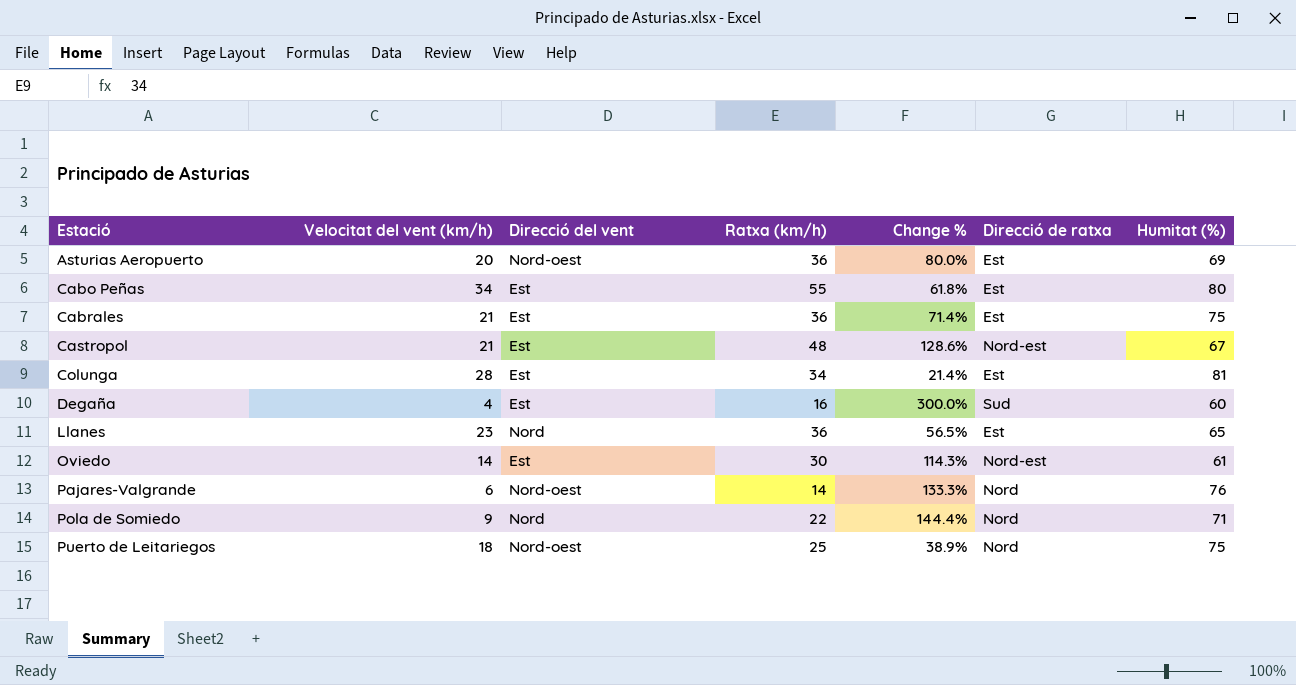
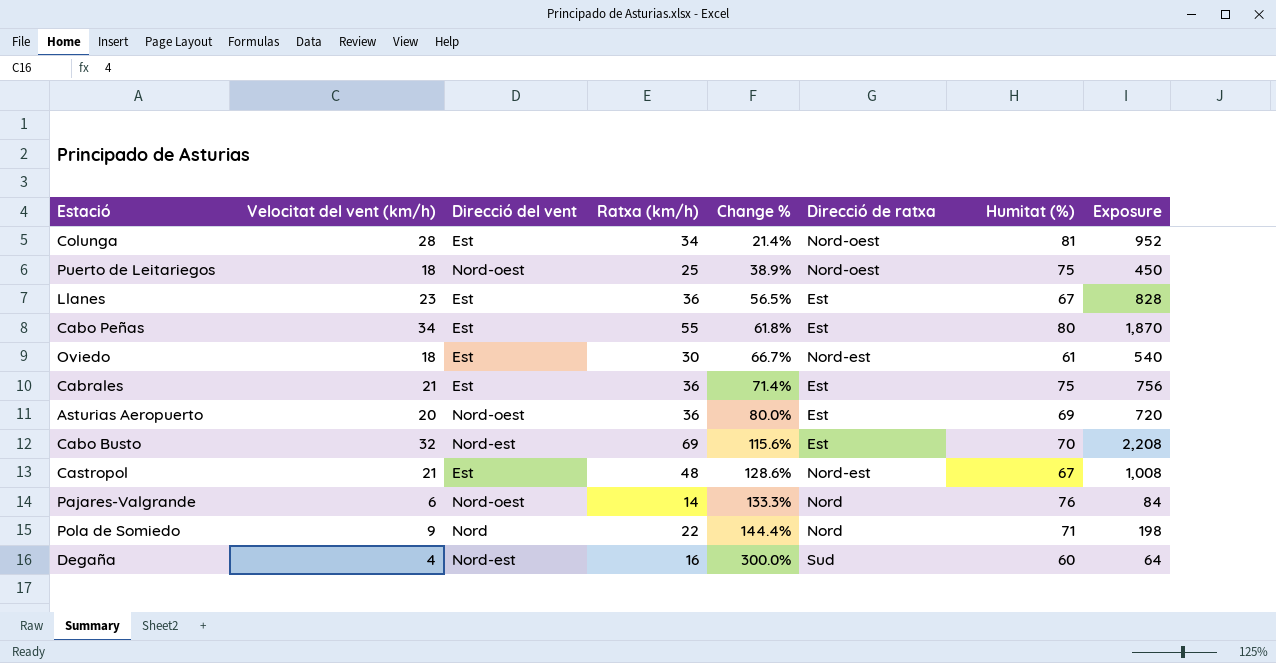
row order: Estació ascending -> Change % ascending
column Exposure | formula: none -> [Velocitat del vent (km/h)] * [Ratxa (km/h)]
Colunga | Direcció de ratxa: Est -> Nord-oest
Puerto de Leitariegos | Direcció de ratxa: Nord -> Nord-oest
Llanes | Direcció del vent: Nord -> Est
Llanes | Humitat (%): 65 -> 67
Oviedo | Velocitat del vent (km/h): 14 -> 18
Oviedo | Change %: 114.3% -> 66.7%
row Cabo Busto: none -> 32 | Nord-est | 69 | 115.6% | Est | 70 | 2,208
Degaña | Direcció del vent: Est -> Nord-est

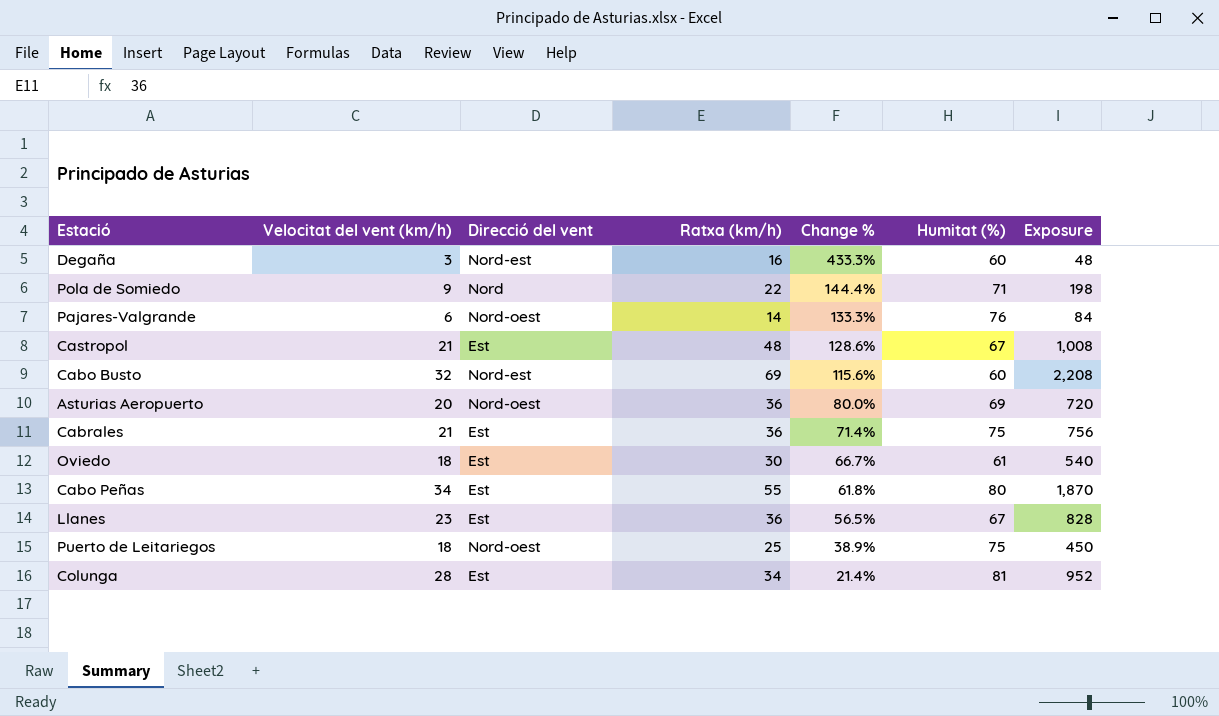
row order: Change % ascending -> Change % descending
column Direcció de ratxa | position: 6 -> none
Degaña | Velocitat del vent (km/h): 4 -> 3
Degaña | Change %: 300.0% -> 433.3%
Degaña | Exposure: 64 -> 48
Cabo Busto | Humitat (%): 70 -> 60

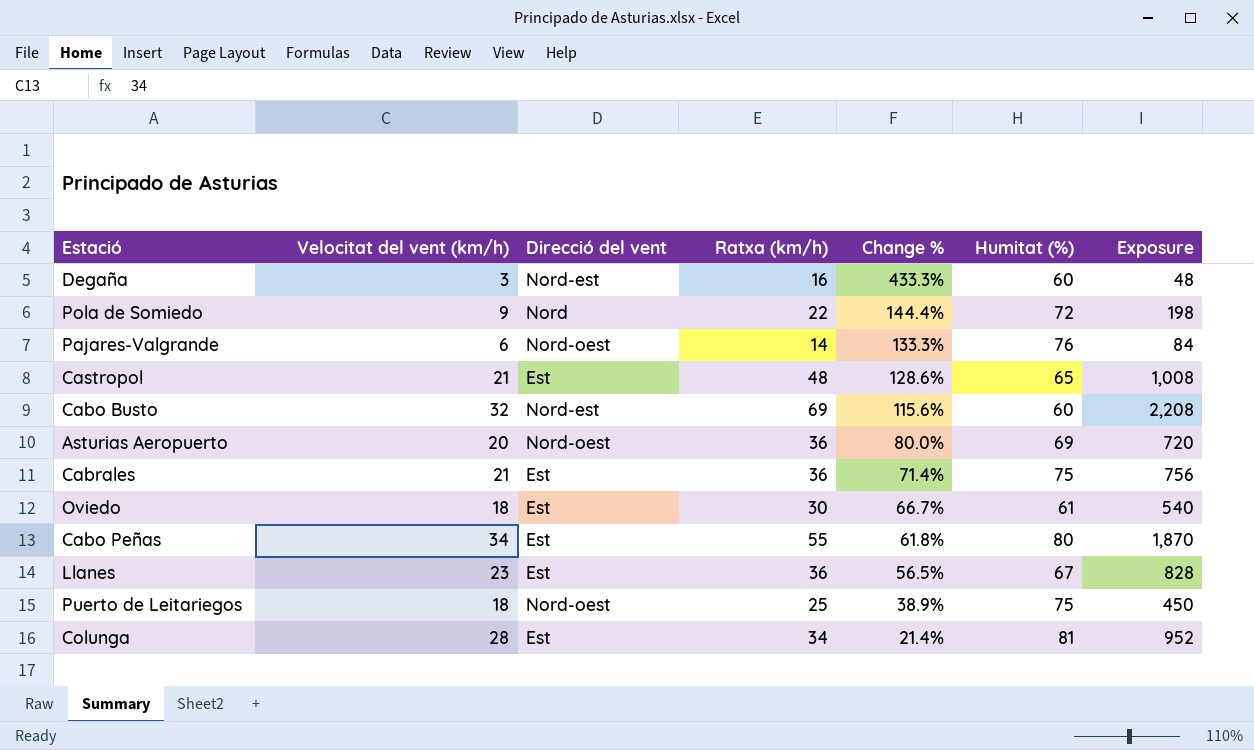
Pola de Somiedo | Humitat (%): 71 -> 72
Castropol | Humitat (%): 67 -> 65

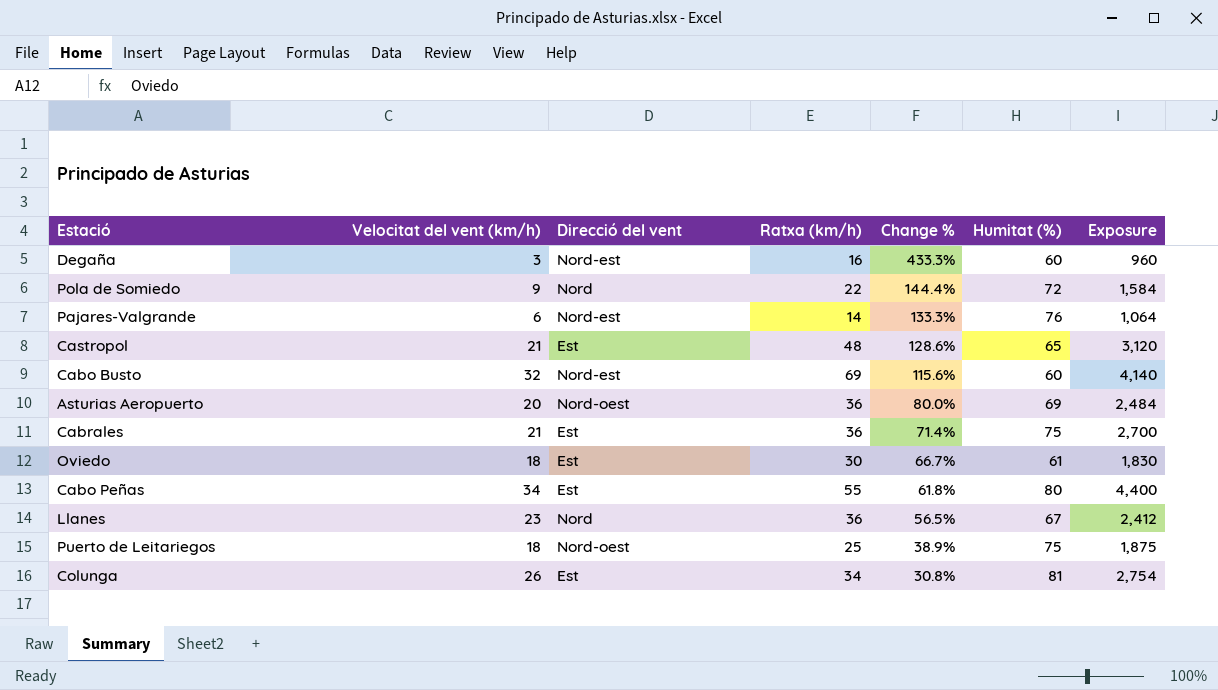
column Exposure | formula: [Velocitat del vent (km/h)] * [Ratxa (km/h)] -> [Ratxa (km/h)] * [Humitat (%)]
Pajares-Valgrande | Direcció del vent: Nord-oest -> Nord-est
Llanes | Direcció del vent: Est -> Nord
Colunga | Velocitat del vent (km/h): 28 -> 26
Colunga | Change %: 21.4% -> 30.8%

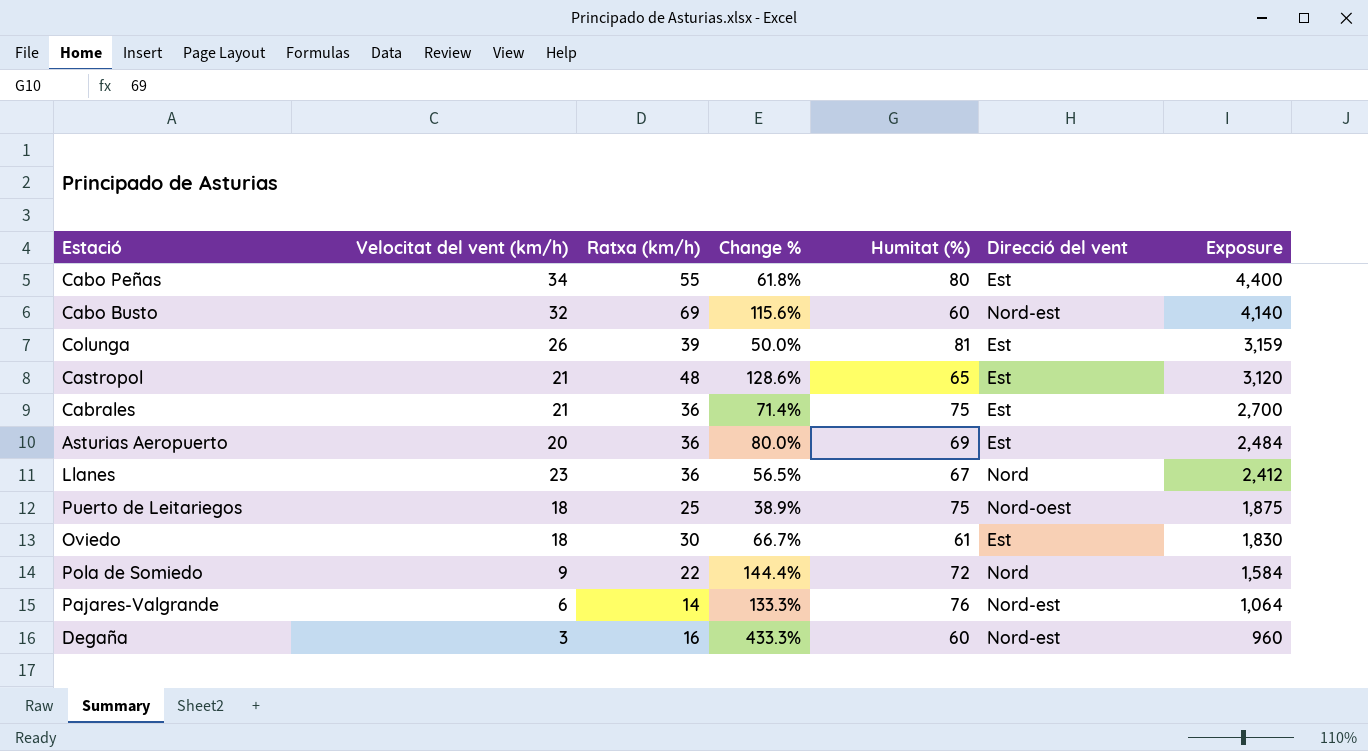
row order: Change % descending -> Exposure descending
column Direcció del vent | position: 3 -> 6
Colunga | Ratxa (km/h): 34 -> 39
Colunga | Change %: 30.8% -> 50.0%
Colunga | Exposure: 2,754 -> 3,159
Asturias Aeropuerto | Direcció del vent: Nord-oest -> Est

